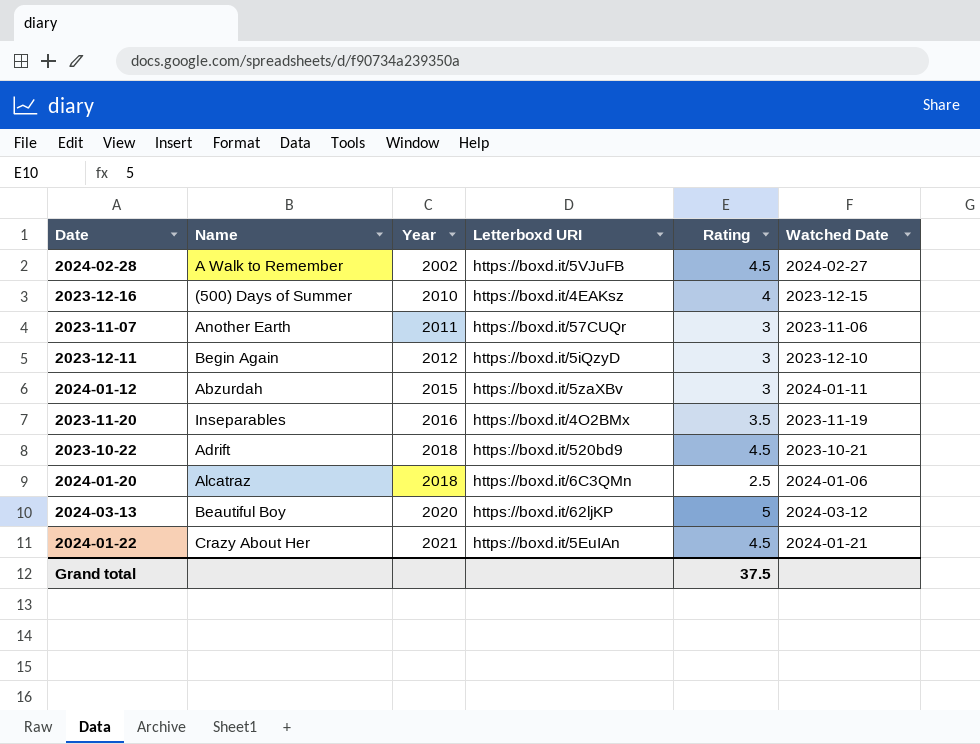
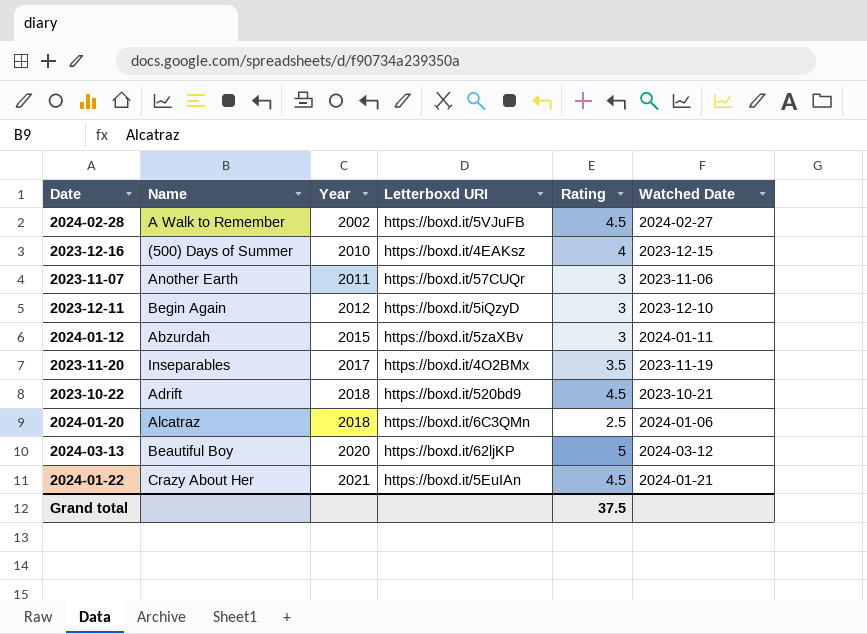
2023-11-20 | Year: 2016 -> 2017

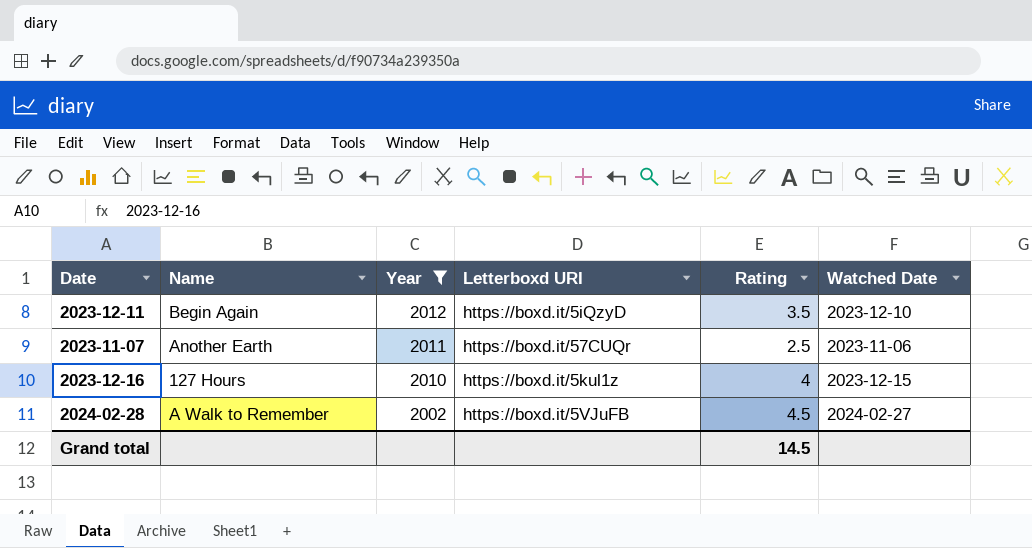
filter: none -> Year <= 2012
row order: Year ascending -> Year descending
2023-12-11 | Rating: 3 -> 3.5
2023-11-07 | Rating: 3 -> 2.5
2023-12-16 | Name: (500) Days of Summer -> 127 Hours
2023-12-16 | Letterboxd URI: https://boxd.it/4EAKsz -> https://boxd.it/5kul1z
Grand total | Rating: 37.5 -> 14.5

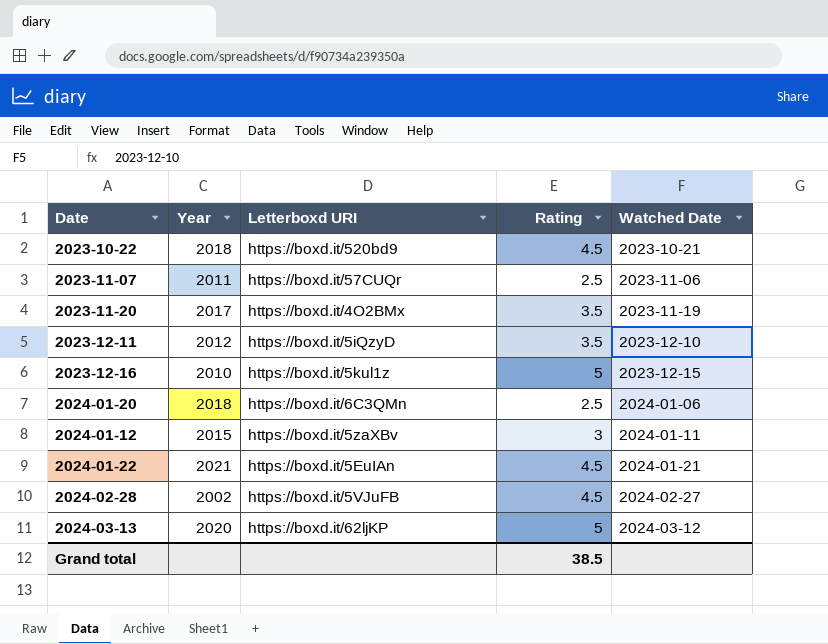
filter: Year <= 2012 -> none
row order: Year descending -> Watched Date ascending
column Name | position: 2 -> none
2023-12-16 | Rating: 4 -> 5
Grand total | Rating: 14.5 -> 38.5

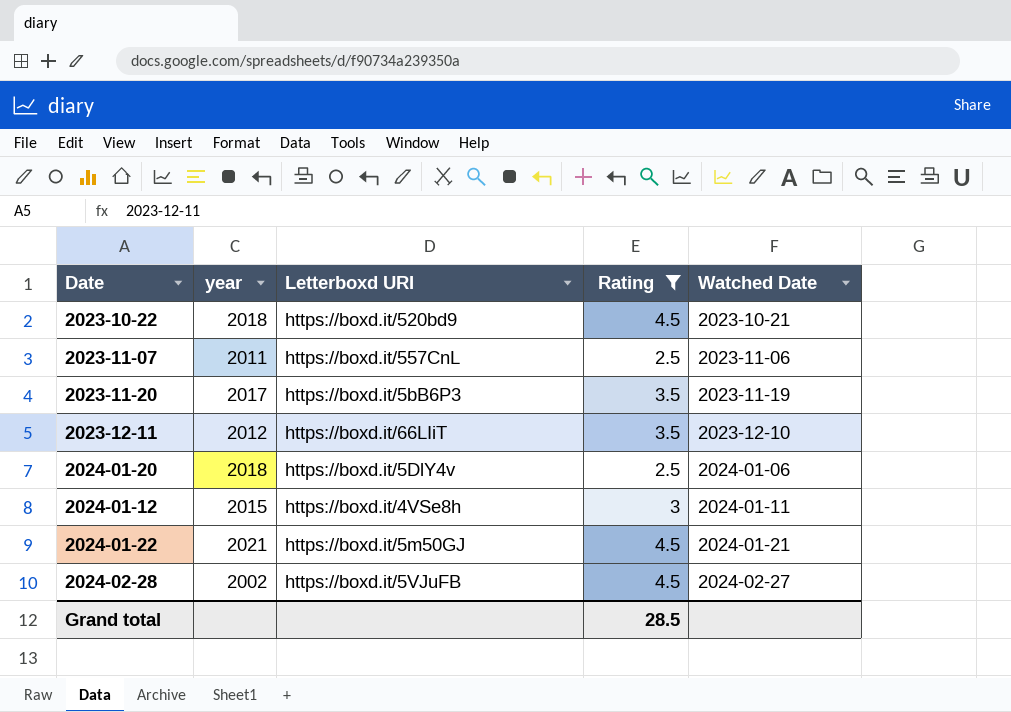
filter: none -> Rating != 5
column name: Year -> year
2023-11-07 | Letterboxd URI: https://boxd.it/57CUQr -> https://boxd.it/557CnL
2023-11-20 | Letterboxd URI: https://boxd.it/4O2BMx -> https://boxd.it/5bB6P3
2023-12-11 | Letterboxd URI: https://boxd.it/5iQzyD -> https://boxd.it/66LIiT
2024-01-20 | Letterboxd URI: https://boxd.it/6C3QMn -> https://boxd.it/5DlY4v
2024-01-12 | Letterboxd URI: https://boxd.it/5zaXBv -> https://boxd.it/4VSe8h
2024-01-22 | Letterboxd URI: https://boxd.it/5EuIAn -> https://boxd.it/5m50GJ
Grand total | Rating: 38.5 -> 28.5

